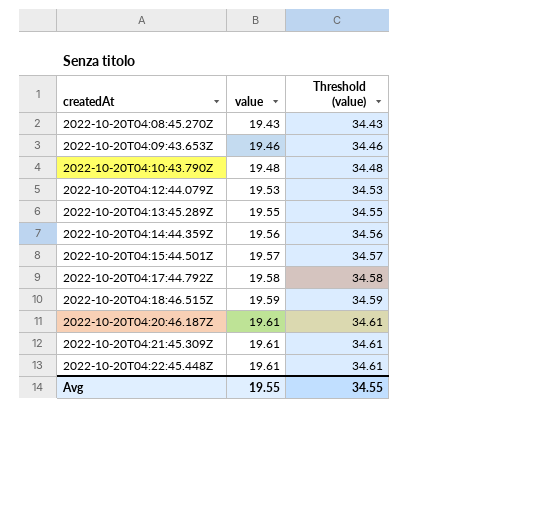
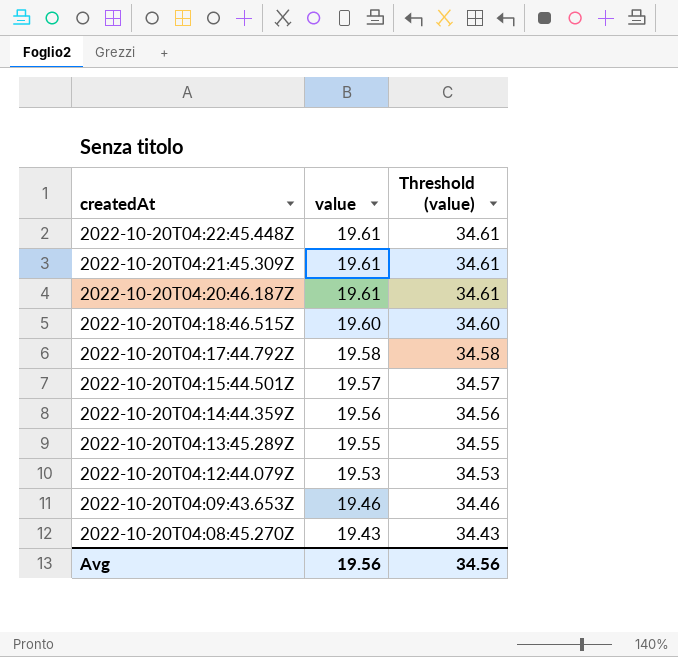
row order: createdAt ascending -> createdAt descending
row 2022-10-20T04:10:43.790Z: 19.48 | 34.48 -> none
2022-10-20T04:18:46.515Z | value: 19.59 -> 19.60
2022-10-20T04:18:46.515Z | Threshold (value): 34.59 -> 34.60
Avg | value: 19.55 -> 19.56
Avg | Threshold (value): 34.55 -> 34.56

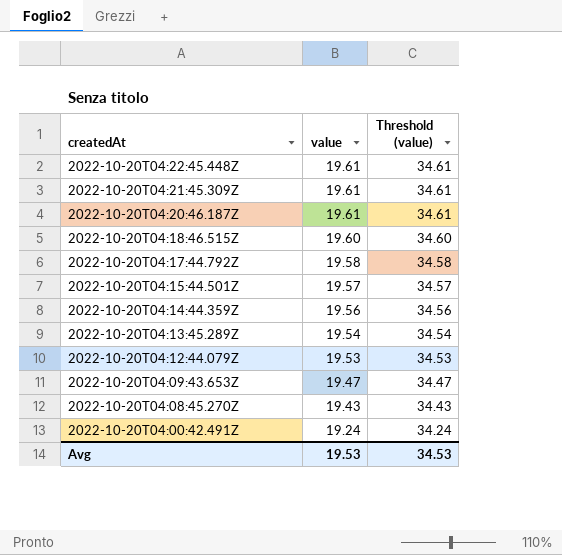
2022-10-20T04:13:45.289Z | value: 19.55 -> 19.54
2022-10-20T04:13:45.289Z | Threshold (value): 34.55 -> 34.54
2022-10-20T04:09:43.653Z | value: 19.46 -> 19.47
2022-10-20T04:09:43.653Z | Threshold (value): 34.46 -> 34.47
row 2022-10-20T04:00:42.491Z: none -> 19.24 | 34.24
Avg | value: 19.56 -> 19.53
Avg | Threshold (value): 34.56 -> 34.53

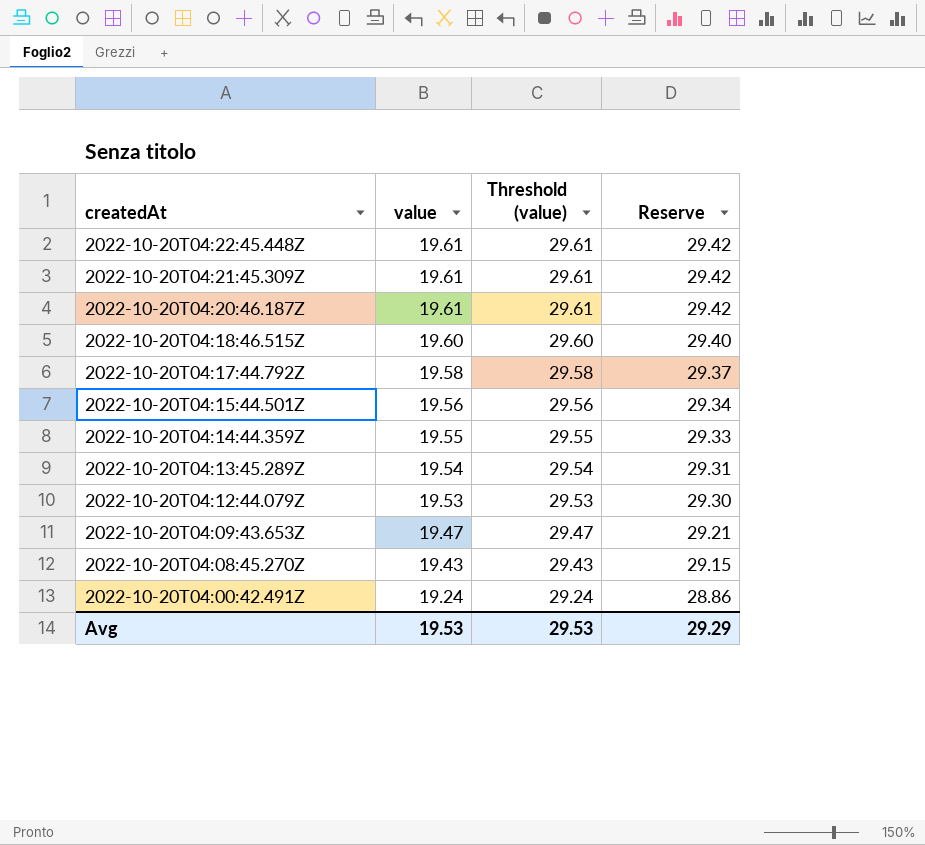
column Threshold (value) | formula: [value] + 15 -> [value] + 10
column Reserve | formula: none -> [value] * 1.5
2022-10-20T04:15:44.501Z | value: 19.57 -> 19.56
2022-10-20T04:14:44.359Z | value: 19.56 -> 19.55
Avg | Threshold (value): 34.53 -> 29.53

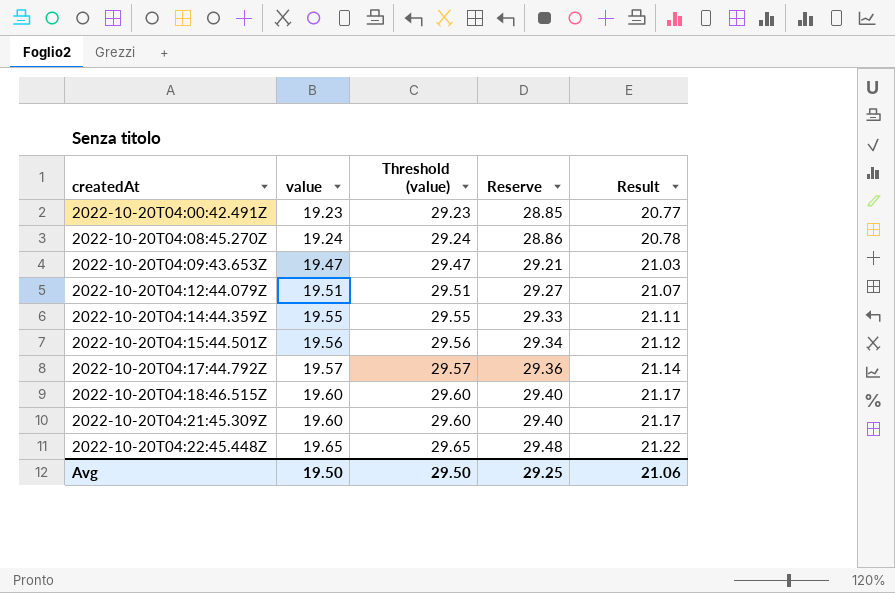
row order: createdAt descending -> createdAt ascending
column Result | formula: none -> [value] * 1.08
row 2022-10-20T04:20:46.187Z: 19.61 | 29.61 | 29.42 -> none
row 2022-10-20T04:13:45.289Z: 19.54 | 29.54 | 29.31 -> none
2022-10-20T04:00:42.491Z | value: 19.24 -> 19.23
2022-10-20T04:00:42.491Z | Threshold (value): 29.24 -> 29.23
2022-10-20T04:00:42.491Z | Reserve: 28.86 -> 28.85
2022-10-20T04:08:45.270Z | value: 19.43 -> 19.24
2022-10-20T04:08:45.270Z | Threshold (value): 29.43 -> 29.24
2022-10-20T04:08:45.270Z | Reserve: 29.15 -> 28.86
2022-10-20T04:12:44.079Z | value: 19.53 -> 19.51
2022-10-20T04:12:44.079Z | Threshold (value): 29.53 -> 29.51
2022-10-20T04:12:44.079Z | Reserve: 29.30 -> 29.27
2022-10-20T04:17:44.792Z | value: 19.58 -> 19.57
2022-10-20T04:17:44.792Z | Threshold (value): 29.58 -> 29.57
2022-10-20T04:17:44.792Z | Reserve: 29.37 -> 29.36
2022-10-20T04:21:45.309Z | value: 19.61 -> 19.60
2022-10-20T04:21:45.309Z | Threshold (value): 29.61 -> 29.60
2022-10-20T04:21:45.309Z | Reserve: 29.42 -> 29.40
2022-10-20T04:22:45.448Z | value: 19.61 -> 19.65
2022-10-20T04:22:45.448Z | Threshold (value): 29.61 -> 29.65
2022-10-20T04:22:45.448Z | Reserve: 29.42 -> 29.48
Avg | value: 19.53 -> 19.50
Avg | Threshold (value): 29.53 -> 29.50
Avg | Reserve: 29.29 -> 29.25

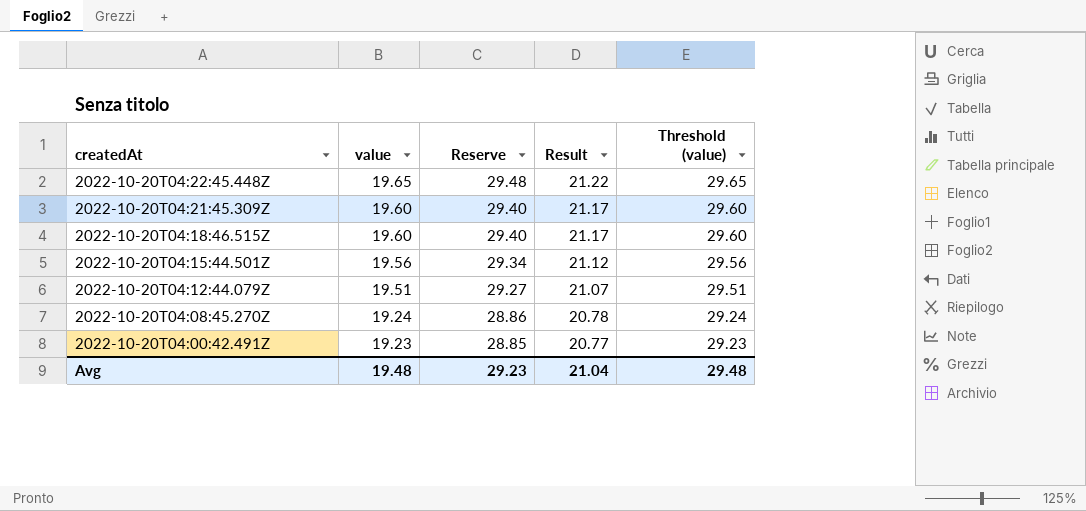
row order: createdAt ascending -> createdAt descending
column Threshold (value) | position: 3 -> 5
row 2022-10-20T04:09:43.653Z: 19.47 | 29.47 | 29.21 | 21.03 -> none
row 2022-10-20T04:14:44.359Z: 19.55 | 29.55 | 29.33 | 21.11 -> none
row 2022-10-20T04:17:44.792Z: 19.57 | 29.57 | 29.36 | 21.14 -> none
Avg | value: 19.50 -> 19.48
Avg | Reserve: 29.25 -> 29.23
Avg | Result: 21.06 -> 21.04
Avg | Threshold (value): 29.50 -> 29.48

